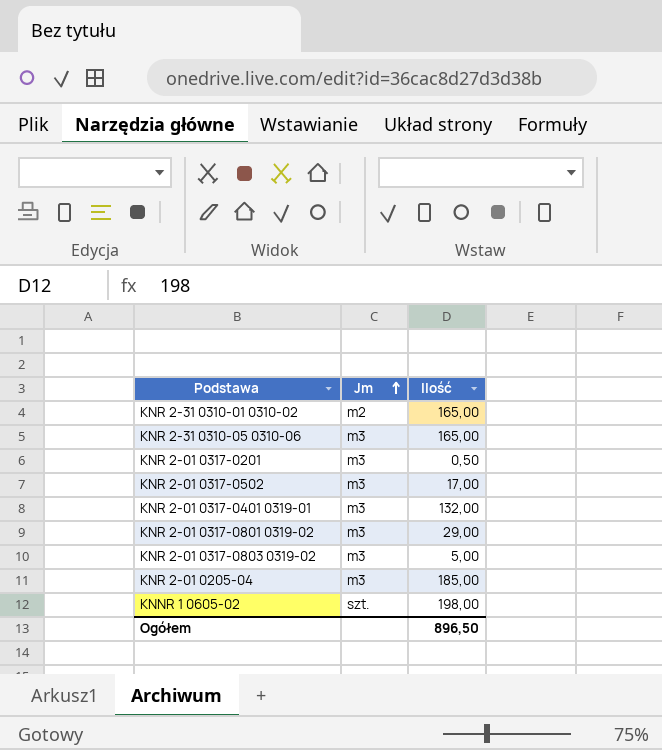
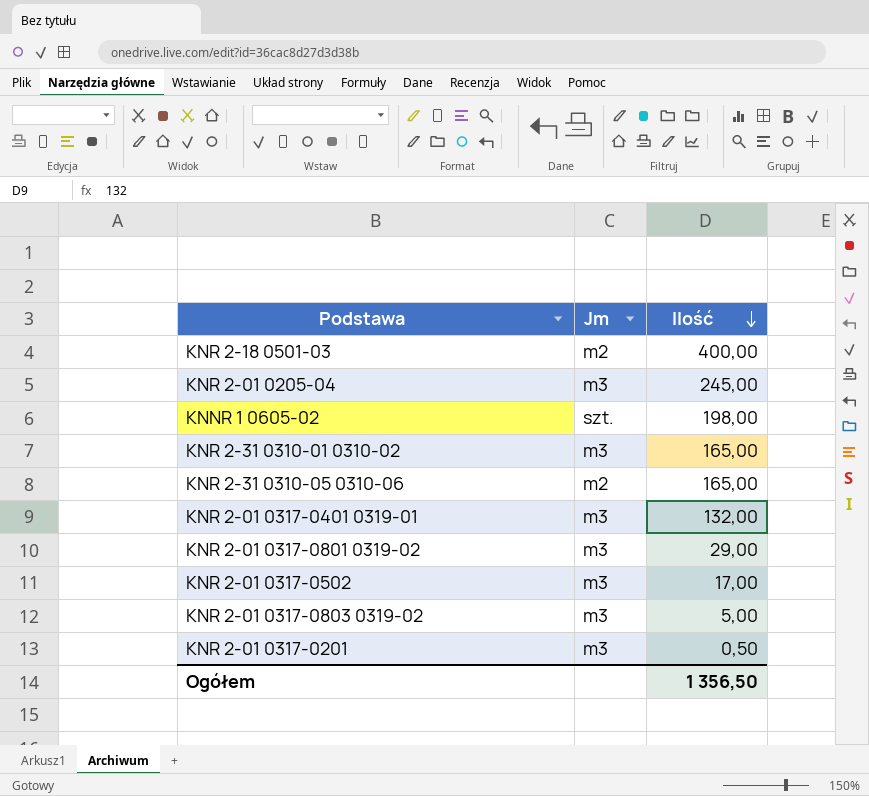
row order: Jm ascending -> Ilość descending
row KNR 2-18 0501-03: none -> m2 | 400,00
KNR 2-01 0205-04 | Ilość: 185,00 -> 245,00
KNR 2-31 0310-01 0310-02 | Jm: m2 -> m3
KNR 2-31 0310-05 0310-06 | Jm: m3 -> m2
Ogółem | Ilość: 896,50 -> 1 356,50

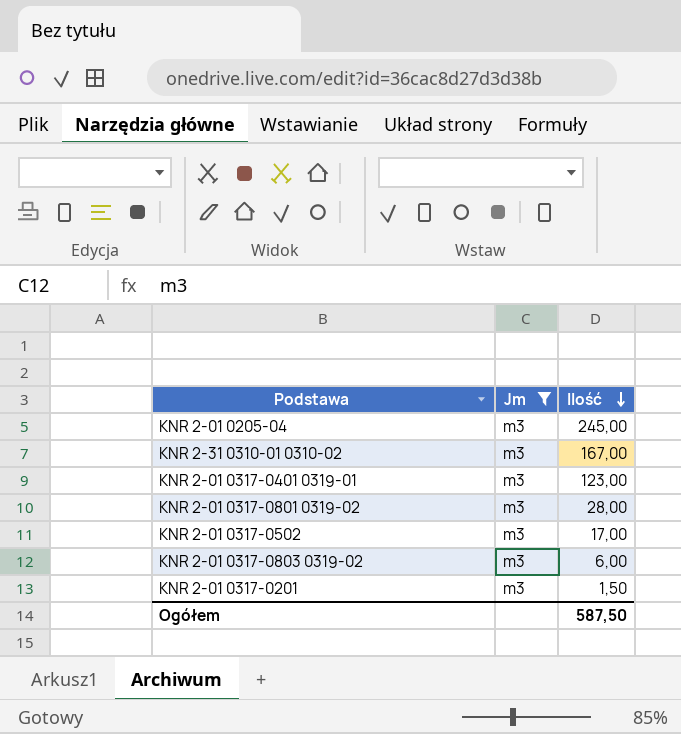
filter: none -> Jm = m3
KNR 2-31 0310-01 0310-02 | Ilość: 165,00 -> 167,00
KNR 2-01 0317-0401 0319-01 | Ilość: 132,00 -> 123,00
KNR 2-01 0317-0801 0319-02 | Ilość: 29,00 -> 28,00
KNR 2-01 0317-0803 0319-02 | Ilość: 5,00 -> 6,00
KNR 2-01 0317-0201 | Ilość: 0,50 -> 1,50
Ogółem | Ilość: 1 356,50 -> 587,50

